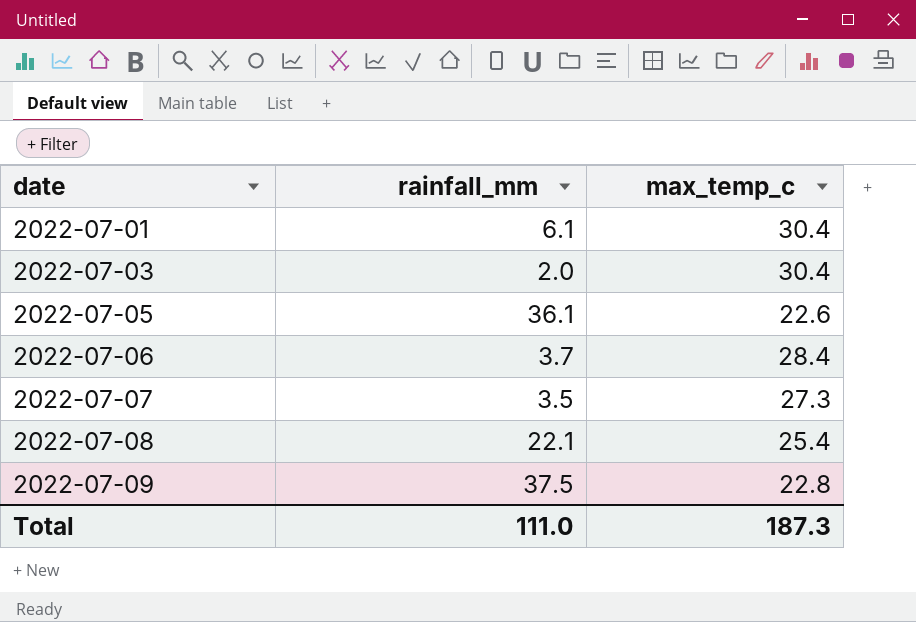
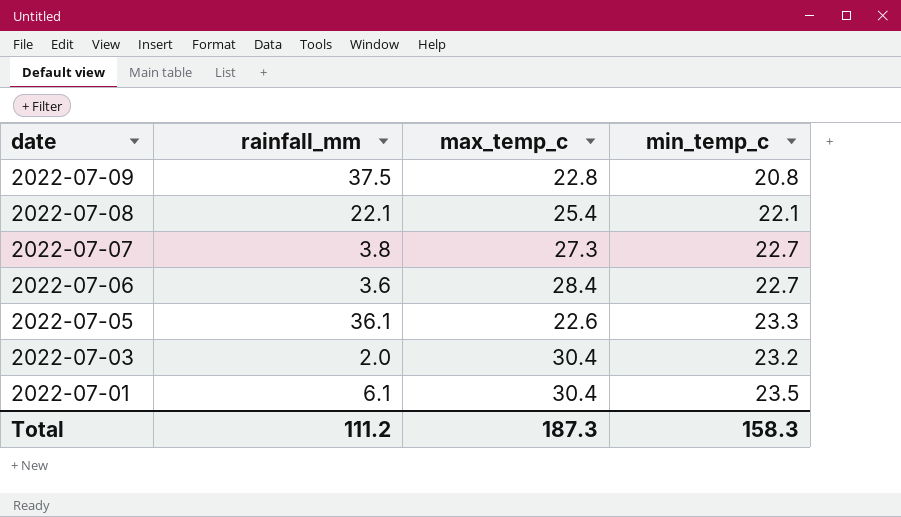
row order: date ascending -> date descending
column min_temp_c | position: none -> 4
2022-07-07 | rainfall_mm: 3.5 -> 3.8
2022-07-06 | rainfall_mm: 3.7 -> 3.6
Total | rainfall_mm: 111.0 -> 111.2

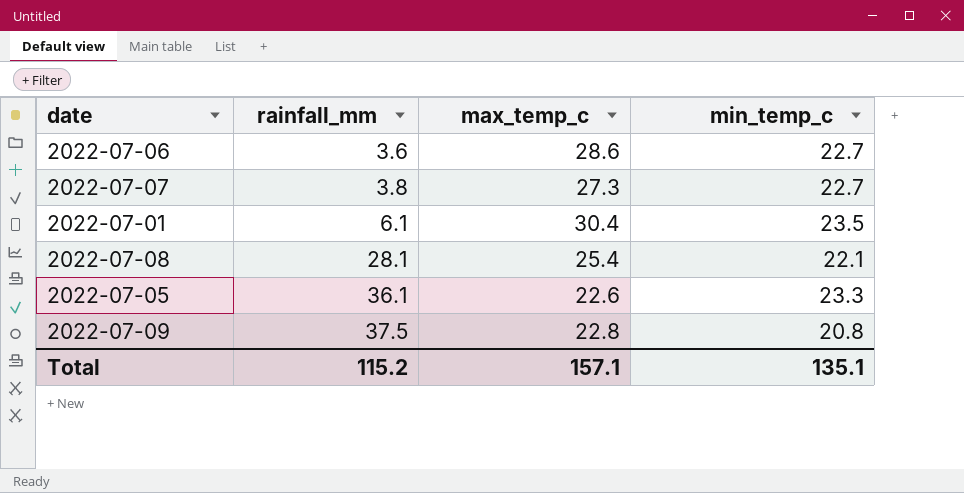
row order: date descending -> rainfall_mm ascending
row 2022-07-03: 2.0 | 30.4 | 23.2 -> none
2022-07-06 | max_temp_c: 28.4 -> 28.6
2022-07-08 | rainfall_mm: 22.1 -> 28.1
Total | rainfall_mm: 111.2 -> 115.2
Total | max_temp_c: 187.3 -> 157.1
Total | min_temp_c: 158.3 -> 135.1

